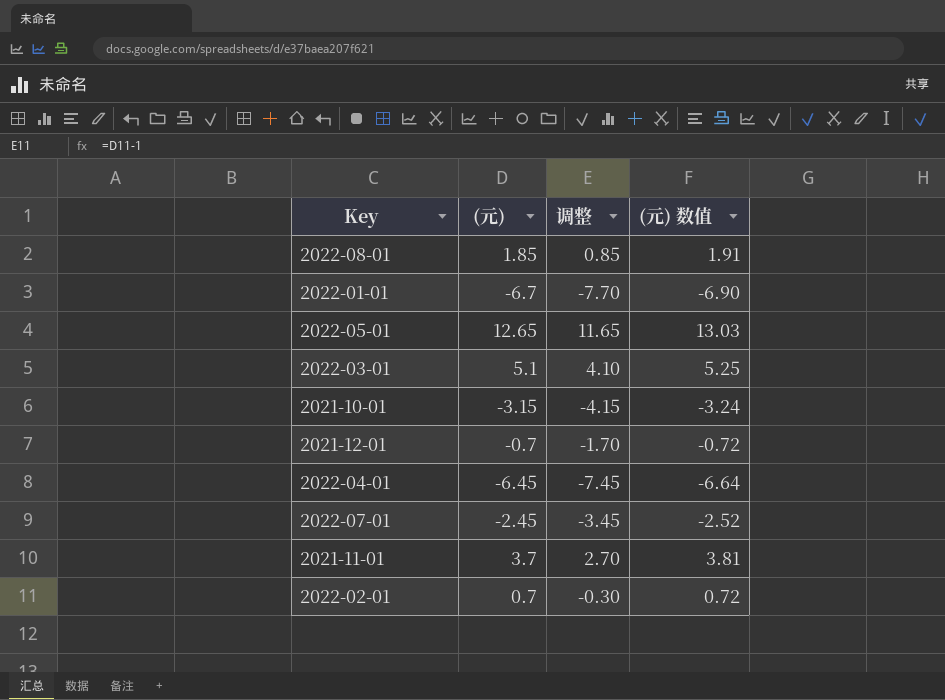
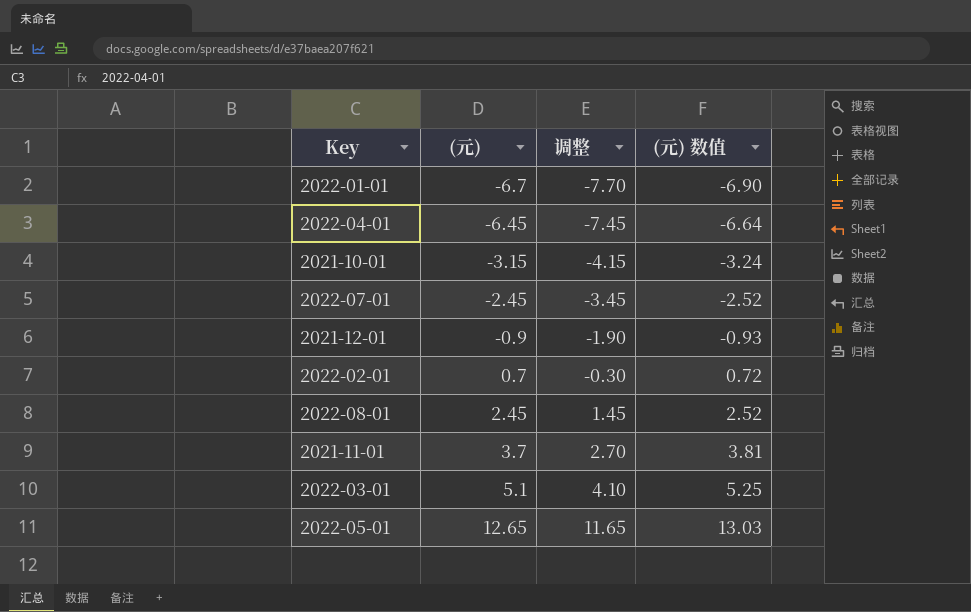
row order: none -> (元) ascending
2021-12-01 | (元): -0.7 -> -0.9
2021-12-01 | 调整: -1.70 -> -1.90
2021-12-01 | (元) 数值: -0.72 -> -0.93
2022-08-01 | (元): 1.85 -> 2.45
2022-08-01 | 调整: 0.85 -> 1.45
2022-08-01 | (元) 数值: 1.91 -> 2.52

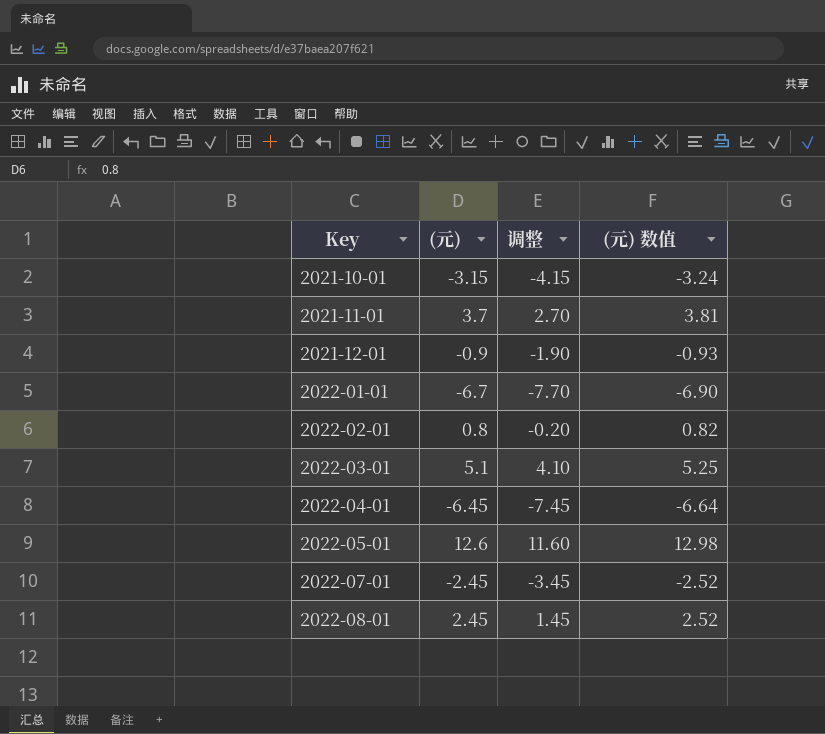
row order: (元) ascending -> Key ascending
2022-02-01 | (元): 0.7 -> 0.8
2022-02-01 | 调整: -0.30 -> -0.20
2022-02-01 | (元) 数值: 0.72 -> 0.82
2022-05-01 | (元): 12.65 -> 12.6
2022-05-01 | 调整: 11.65 -> 11.60
2022-05-01 | (元) 数值: 13.03 -> 12.98

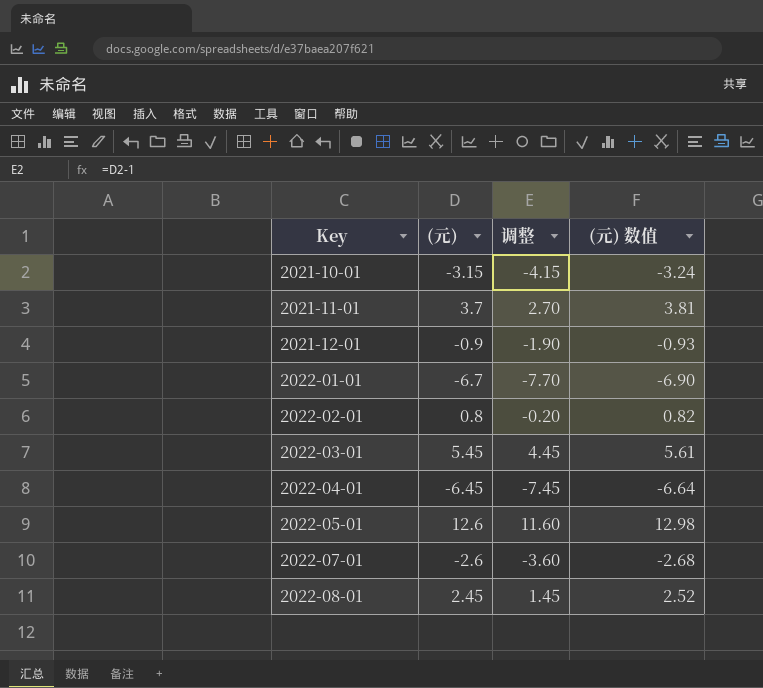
2022-03-01 | (元): 5.1 -> 5.45
2022-03-01 | 调整: 4.10 -> 4.45
2022-03-01 | (元) 数值: 5.25 -> 5.61
2022-07-01 | (元): -2.45 -> -2.6
2022-07-01 | 调整: -3.45 -> -3.60
2022-07-01 | (元) 数值: -2.52 -> -2.68

